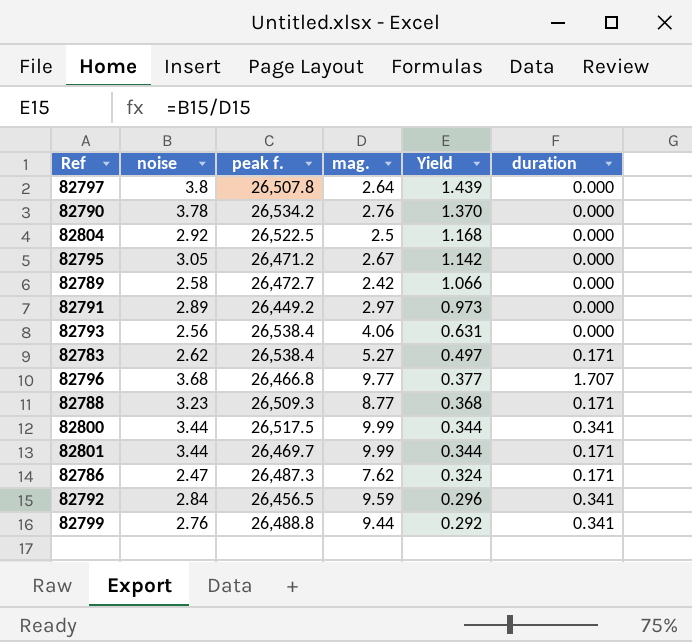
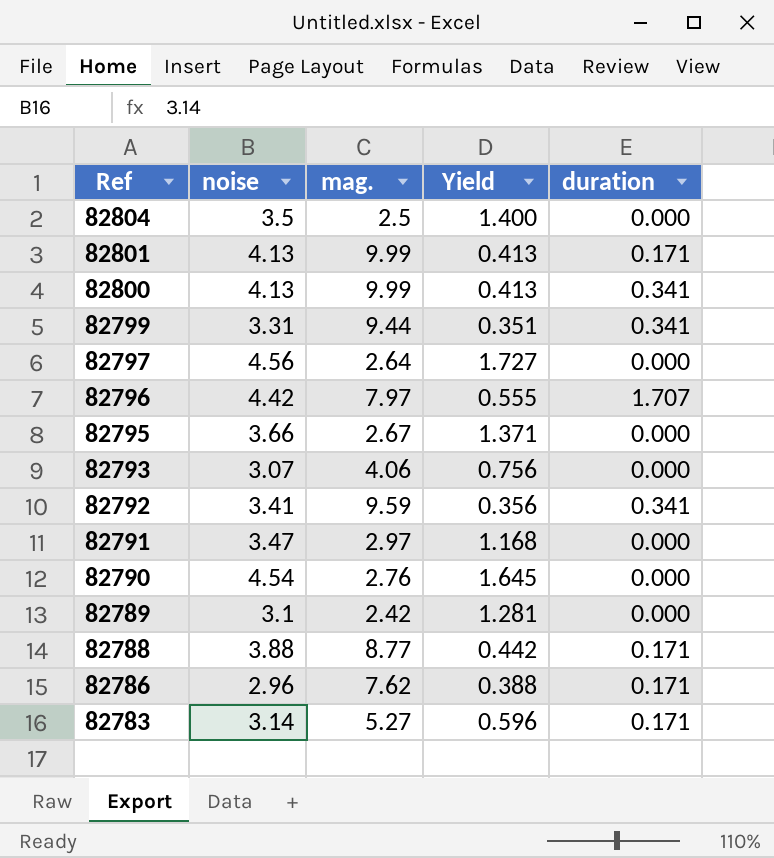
row order: Yield descending -> Ref descending
column peak f. | position: 3 -> none
82804 | noise: 2.92 -> 3.5
82804 | Yield: 1.168 -> 1.400
82801 | noise: 3.44 -> 4.13
82801 | Yield: 0.344 -> 0.413
82800 | noise: 3.44 -> 4.13
82800 | Yield: 0.344 -> 0.413
82799 | noise: 2.76 -> 3.31
82799 | Yield: 0.292 -> 0.351
82797 | noise: 3.8 -> 4.56
82797 | Yield: 1.439 -> 1.727
82796 | noise: 3.68 -> 4.42
82796 | mag.: 9.77 -> 7.97
82796 | Yield: 0.377 -> 0.555
82795 | noise: 3.05 -> 3.66
82795 | Yield: 1.142 -> 1.371
82793 | noise: 2.56 -> 3.07
82793 | Yield: 0.631 -> 0.756
82792 | noise: 2.84 -> 3.41
82792 | Yield: 0.296 -> 0.356
82791 | noise: 2.89 -> 3.47
82791 | Yield: 0.973 -> 1.168
82790 | noise: 3.78 -> 4.54
82790 | Yield: 1.370 -> 1.645
82789 | noise: 2.58 -> 3.1
82789 | Yield: 1.066 -> 1.281
82788 | noise: 3.23 -> 3.88
82788 | Yield: 0.368 -> 0.442
82786 | noise: 2.47 -> 2.96
82786 | Yield: 0.324 -> 0.388
82783 | noise: 2.62 -> 3.14
82783 | Yield: 0.497 -> 0.596

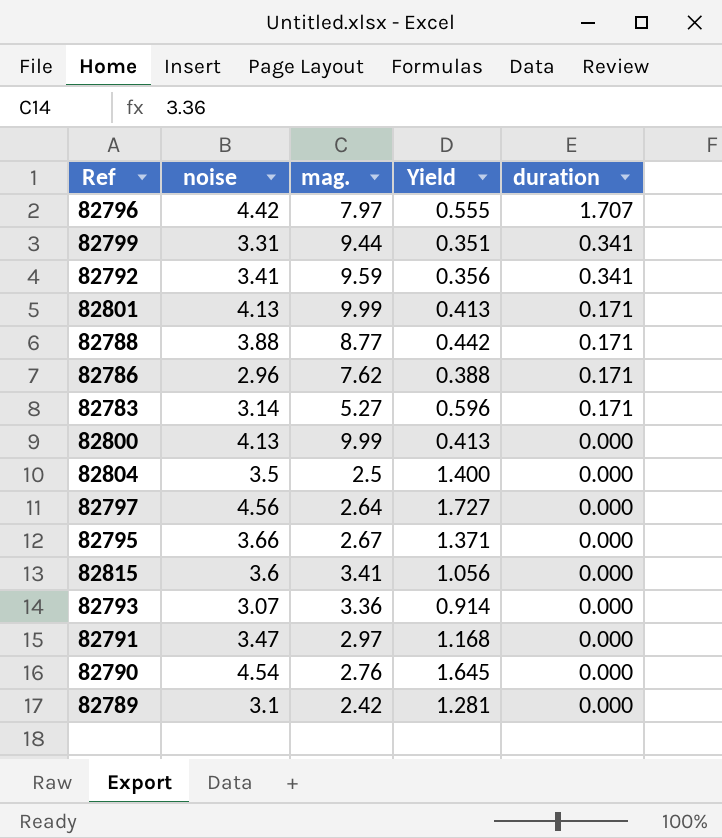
row order: Ref descending -> duration descending
82800 | duration: 0.341 -> 0.000
row 82815: none -> 3.6 | 3.41 | 1.056 | 0.000
82793 | mag.: 4.06 -> 3.36
82793 | Yield: 0.756 -> 0.914

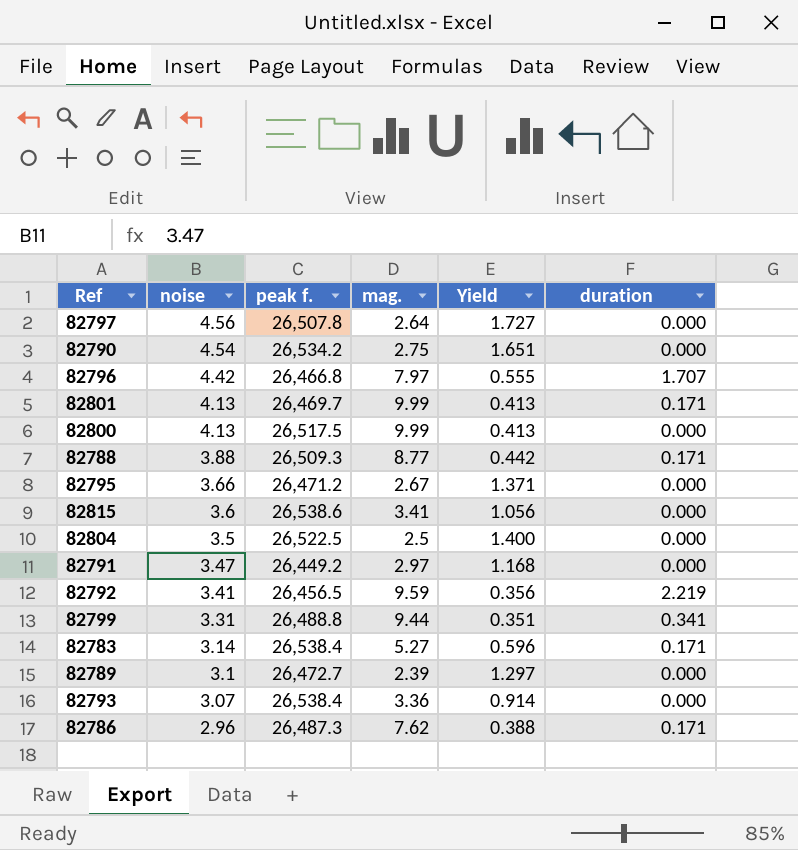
row order: duration descending -> noise descending
column peak f. | position: none -> 3
82790 | mag.: 2.76 -> 2.75
82790 | Yield: 1.645 -> 1.651
82792 | duration: 0.341 -> 2.219
82789 | mag.: 2.42 -> 2.39
82789 | Yield: 1.281 -> 1.297

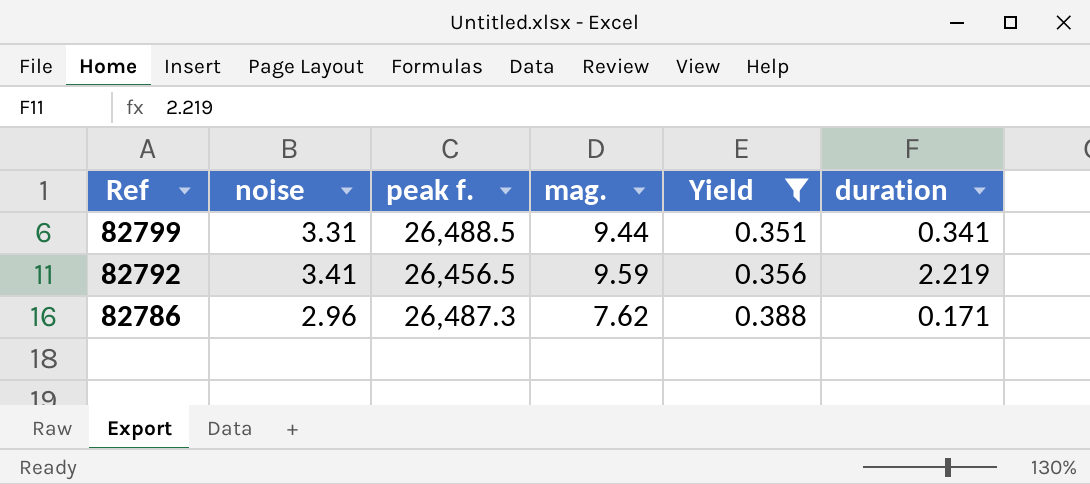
filter: none -> Yield <= 0.388
row order: noise descending -> Ref descending
82799 | peak f.: 26,488.8 -> 26,488.5

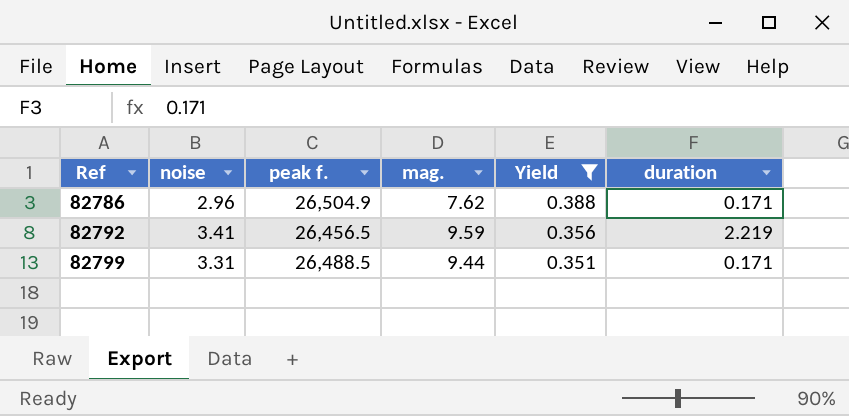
row order: Ref descending -> Ref ascending
82786 | peak f.: 26,487.3 -> 26,504.9
82799 | duration: 0.341 -> 0.171

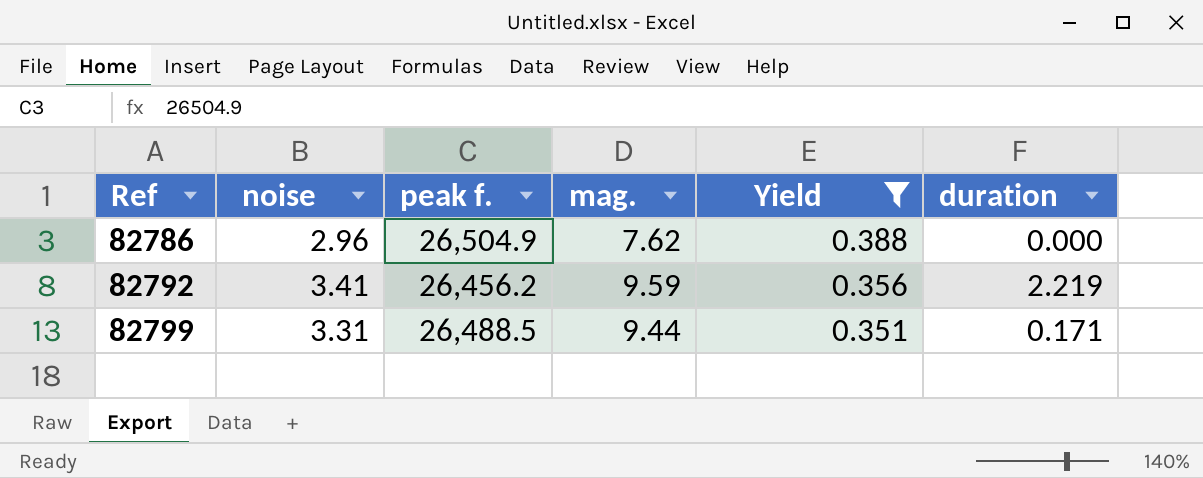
82786 | duration: 0.171 -> 0.000
82792 | peak f.: 26,456.5 -> 26,456.2

